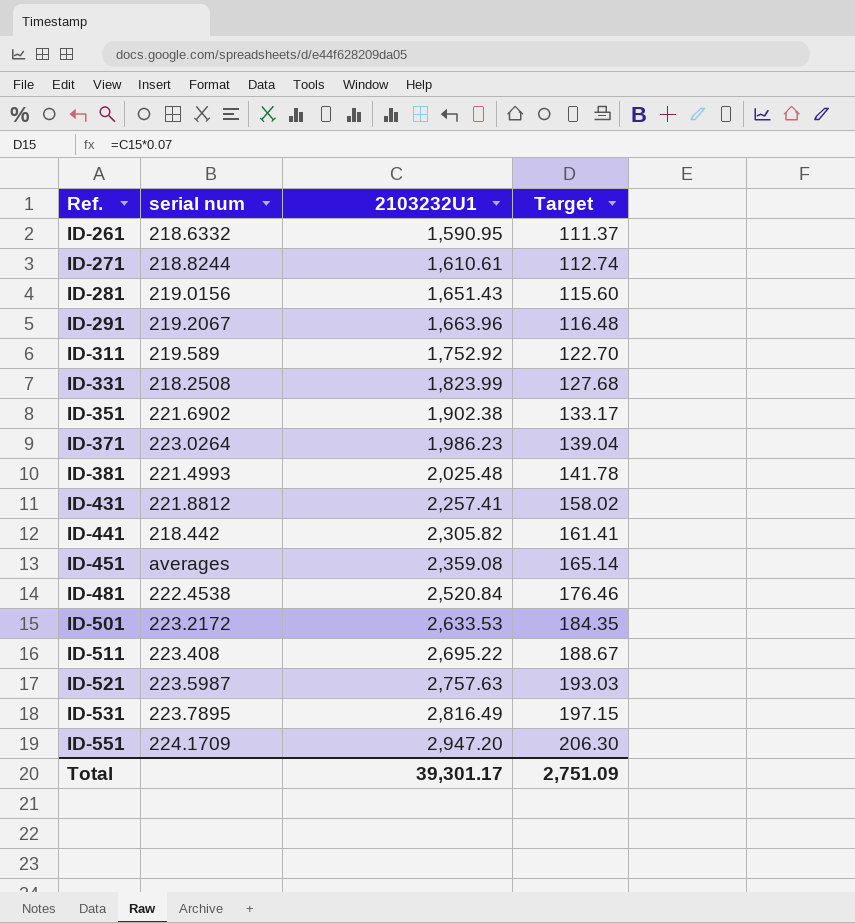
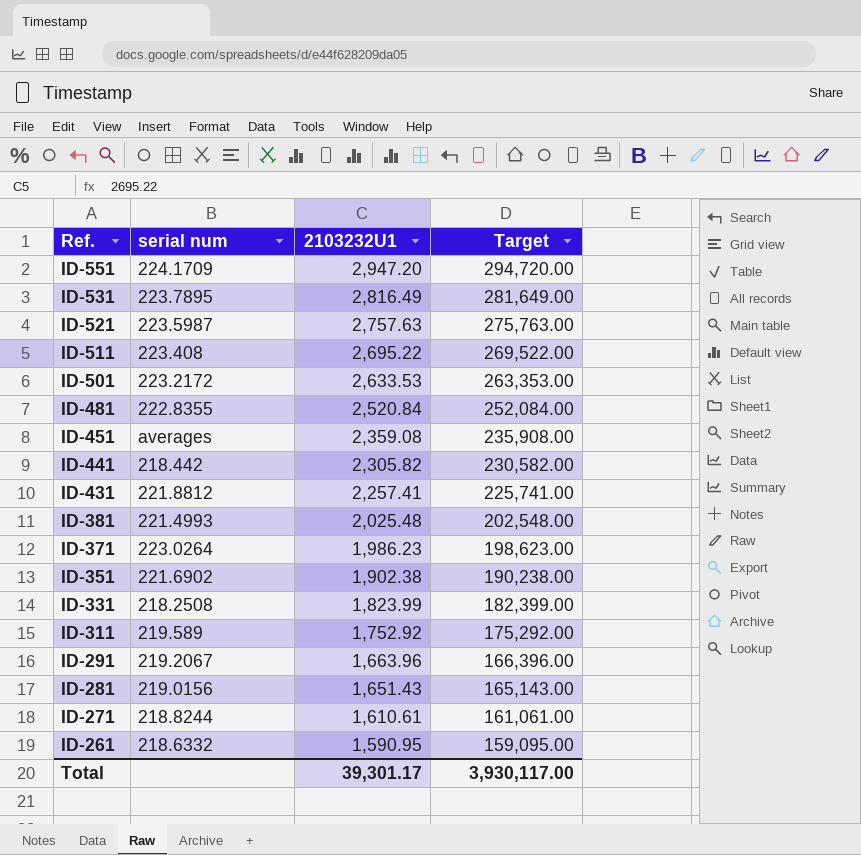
row order: Ref. ascending -> Ref. descending
column Target | formula: [2103232U1] * 0.07 -> [2103232U1] * 100
ID-481 | serial num: 222.4538 -> 222.8355
Total | Target: 2,751.09 -> 3,930,117.00

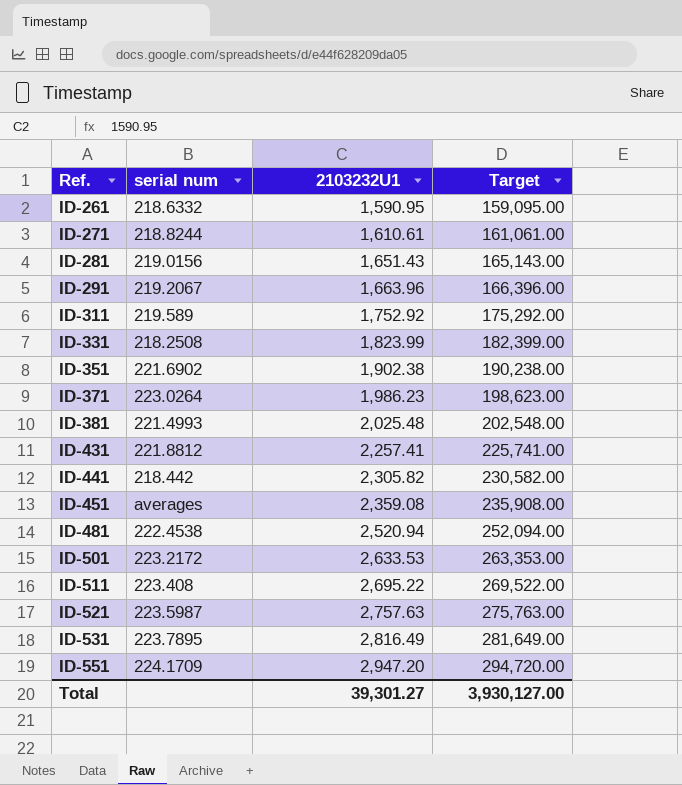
row order: Ref. descending -> Ref. ascending
ID-481 | serial num: 222.8355 -> 222.4538
ID-481 | 2103232U1: 2,520.84 -> 2,520.94
ID-481 | Target: 252,084.00 -> 252,094.00
Total | 2103232U1: 39,301.17 -> 39,301.27
Total | Target: 3,930,117.00 -> 3,930,127.00

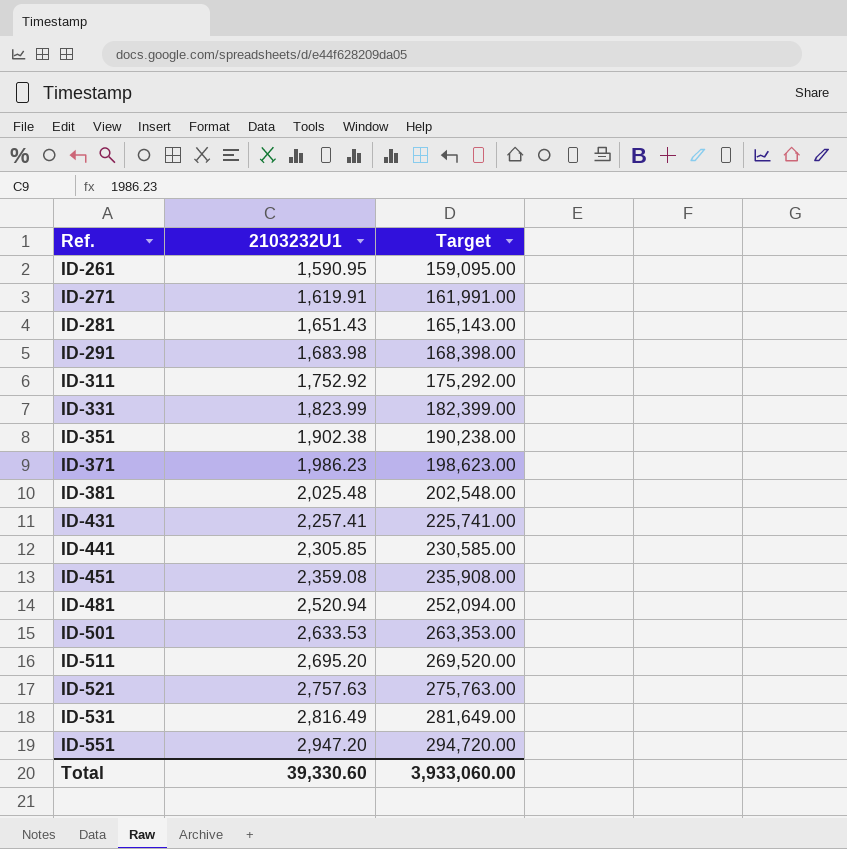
column serial num | position: 2 -> none
ID-271 | 2103232U1: 1,610.61 -> 1,619.91
ID-271 | Target: 161,061.00 -> 161,991.00
ID-291 | 2103232U1: 1,663.96 -> 1,683.98
ID-291 | Target: 166,396.00 -> 168,398.00
ID-441 | 2103232U1: 2,305.82 -> 2,305.85
ID-441 | Target: 230,582.00 -> 230,585.00
ID-511 | 2103232U1: 2,695.22 -> 2,695.20
ID-511 | Target: 269,522.00 -> 269,520.00
Total | 2103232U1: 39,301.27 -> 39,330.60
Total | Target: 3,930,127.00 -> 3,933,060.00

